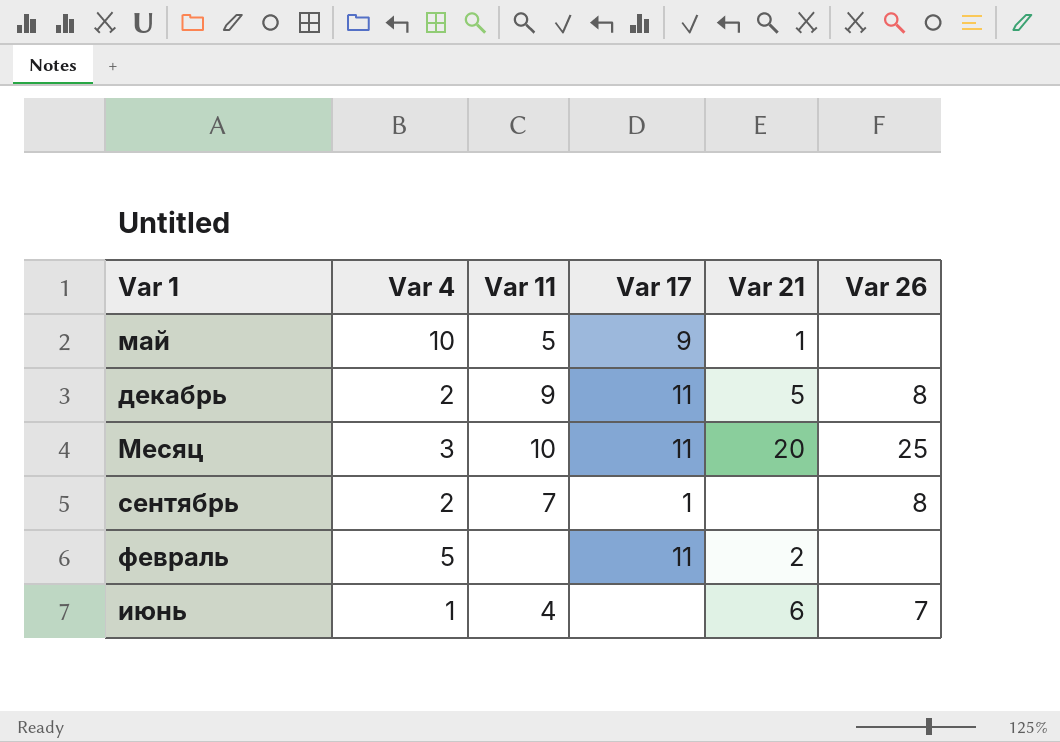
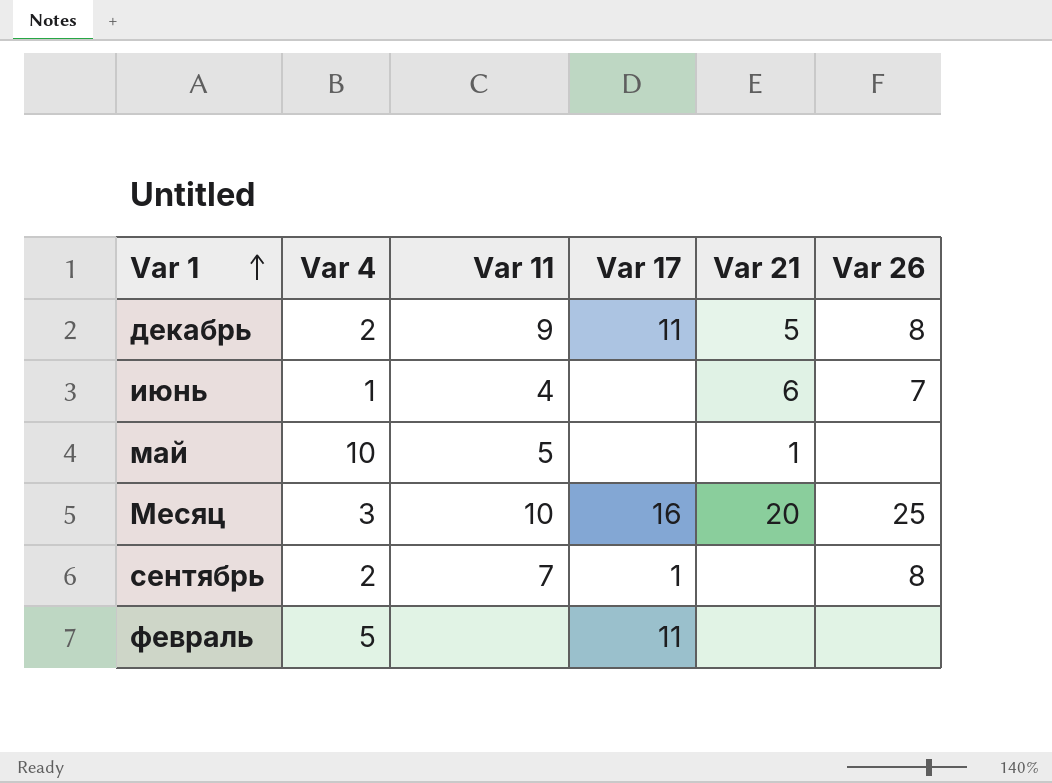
row order: none -> Var 1 ascending
май | Var 17: 9 -> none
Месяц | Var 17: 11 -> 16
февраль | Var 21: 2 -> none

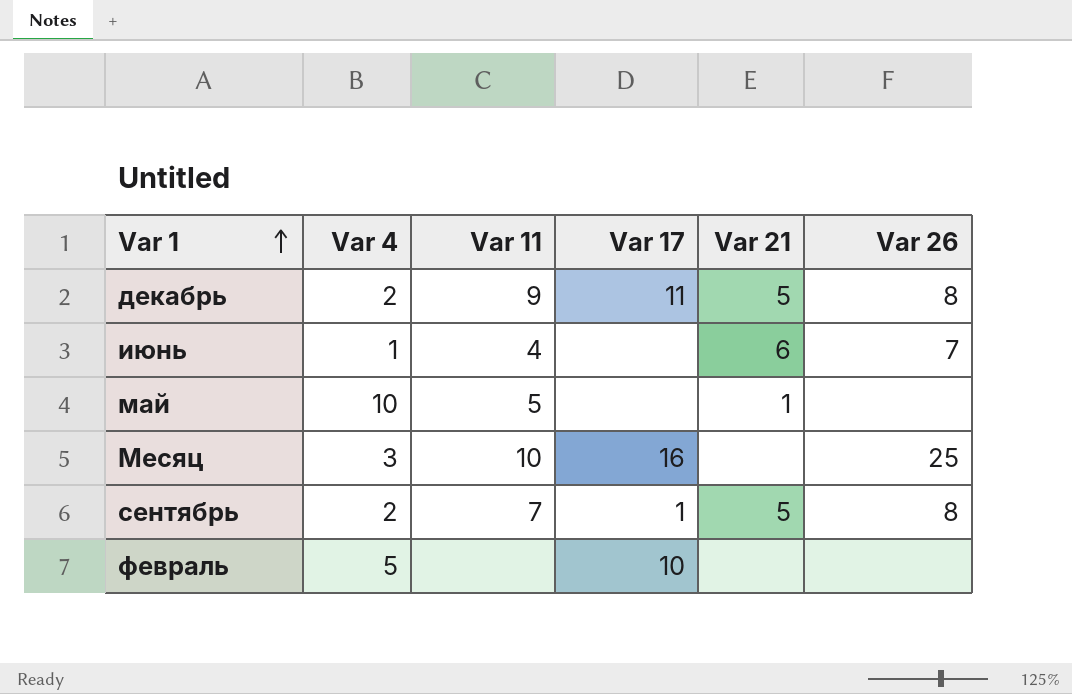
Месяц | Var 21: 20 -> none
сентябрь | Var 21: none -> 5
февраль | Var 17: 11 -> 10

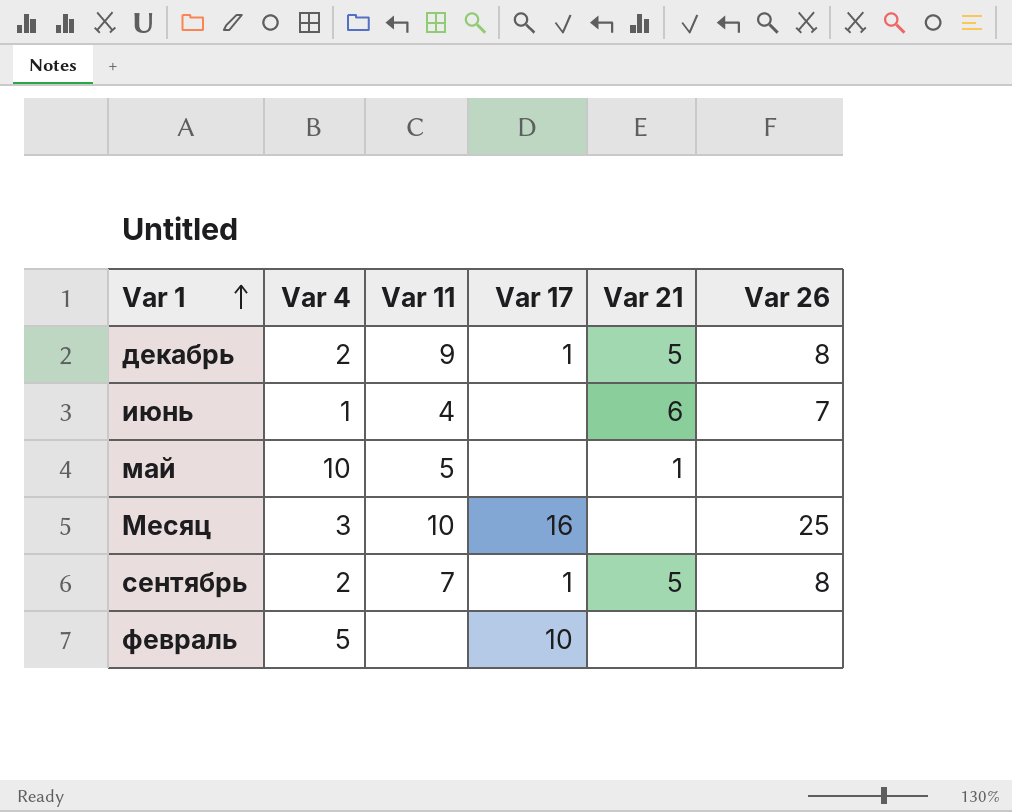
декабрь | Var 17: 11 -> 1

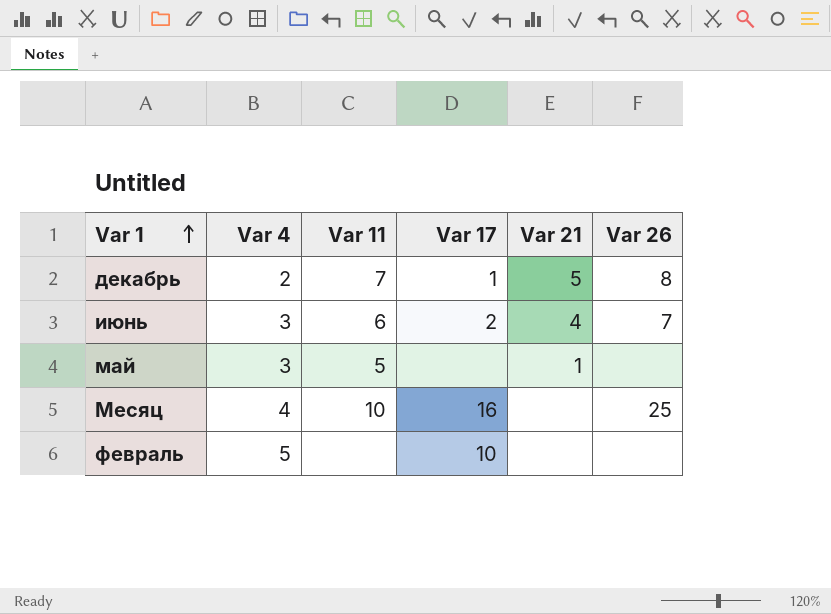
row сентябрь: 2 | 7 | 1 | 5 | 8 -> none
декабрь | Var 11: 9 -> 7
июнь | Var 4: 1 -> 3
июнь | Var 11: 4 -> 6
июнь | Var 17: none -> 2
июнь | Var 21: 6 -> 4
май | Var 4: 10 -> 3
Месяц | Var 4: 3 -> 4

